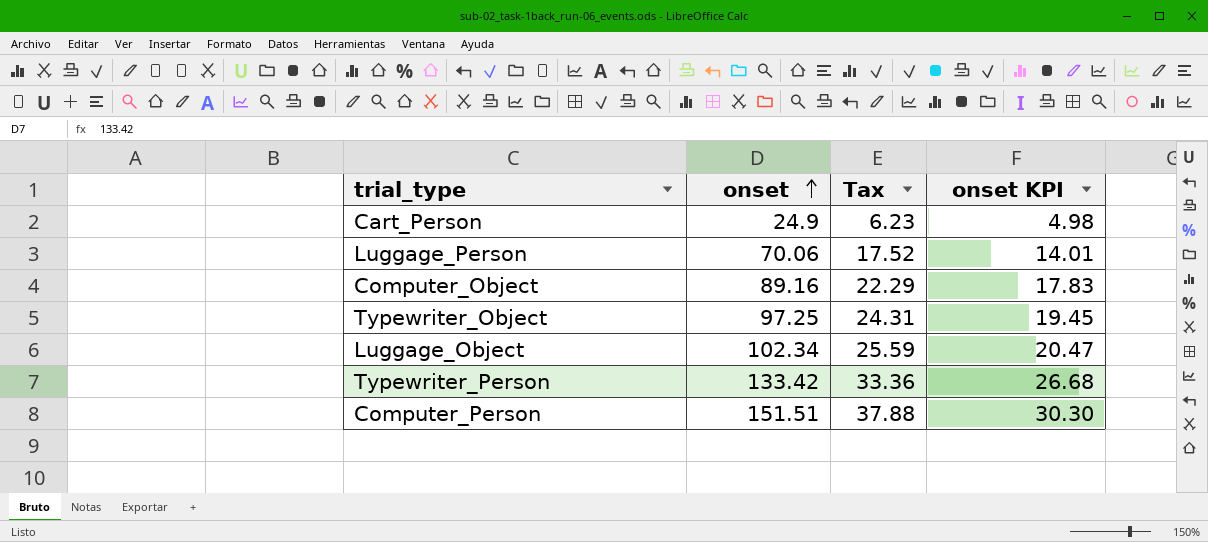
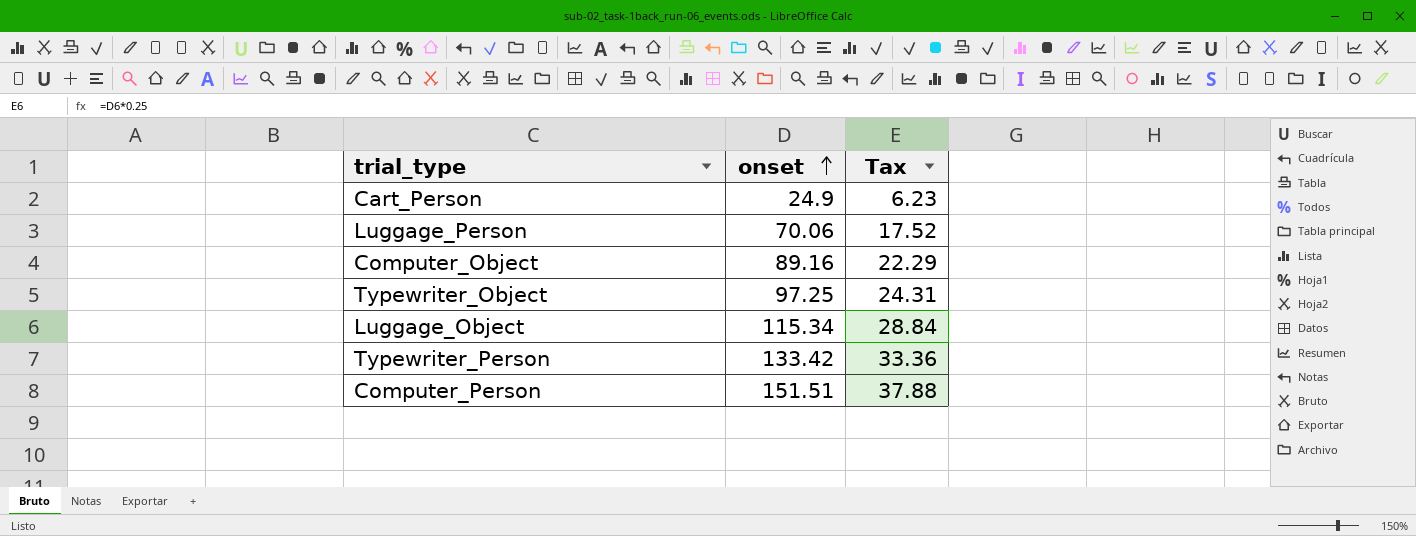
column onset KPI | formula: [onset] * 0.2 -> none
Luggage_Object | onset: 102.34 -> 115.34
Luggage_Object | Tax: 25.59 -> 28.84

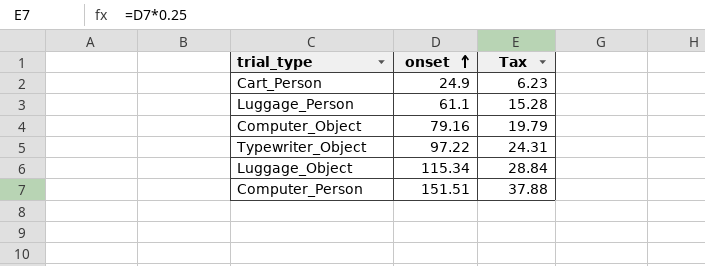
row Typewriter_Person: 133.42 | 33.36 -> none
Luggage_Person | onset: 70.06 -> 61.1
Luggage_Person | Tax: 17.52 -> 15.28
Computer_Object | onset: 89.16 -> 79.16
Computer_Object | Tax: 22.29 -> 19.79
Typewriter_Object | onset: 97.25 -> 97.22

